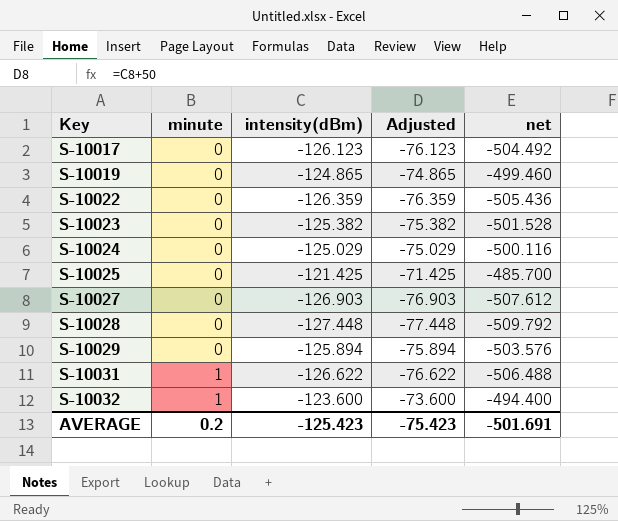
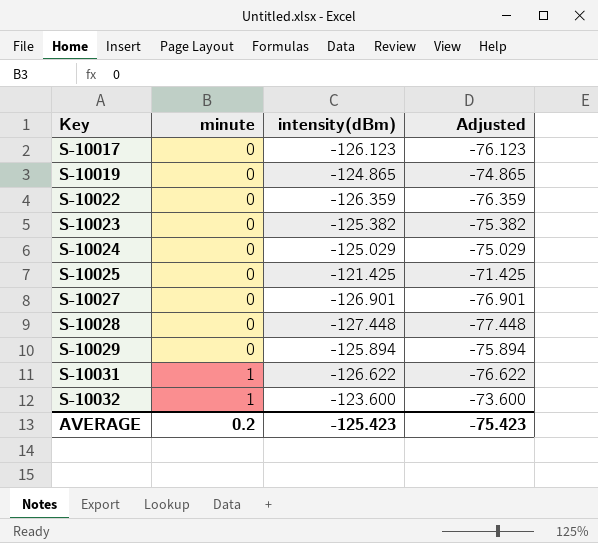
column net | formula: [intensity(dBm)] * 4 -> none
S-10027 | intensity(dBm): -126.903 -> -126.901
S-10027 | Adjusted: -76.903 -> -76.901

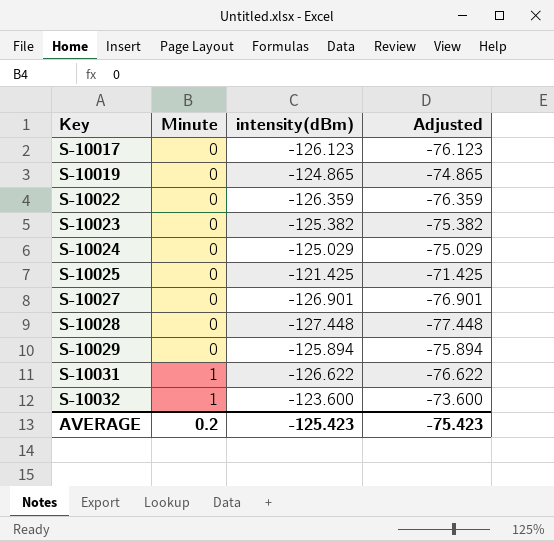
column name: minute -> Minute

